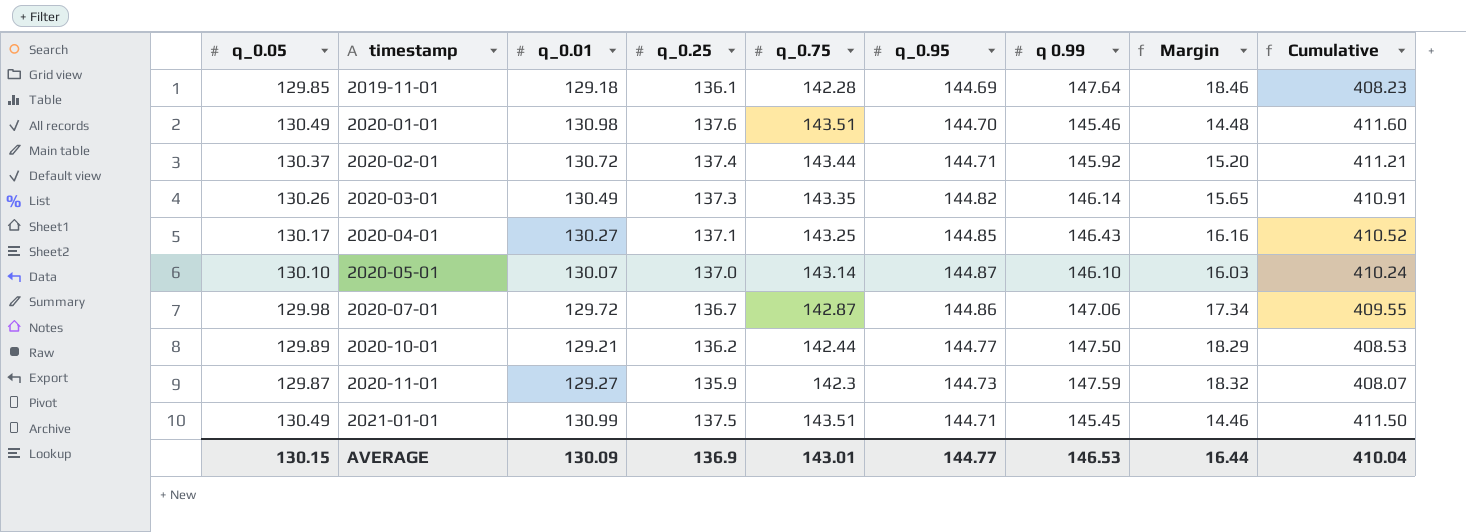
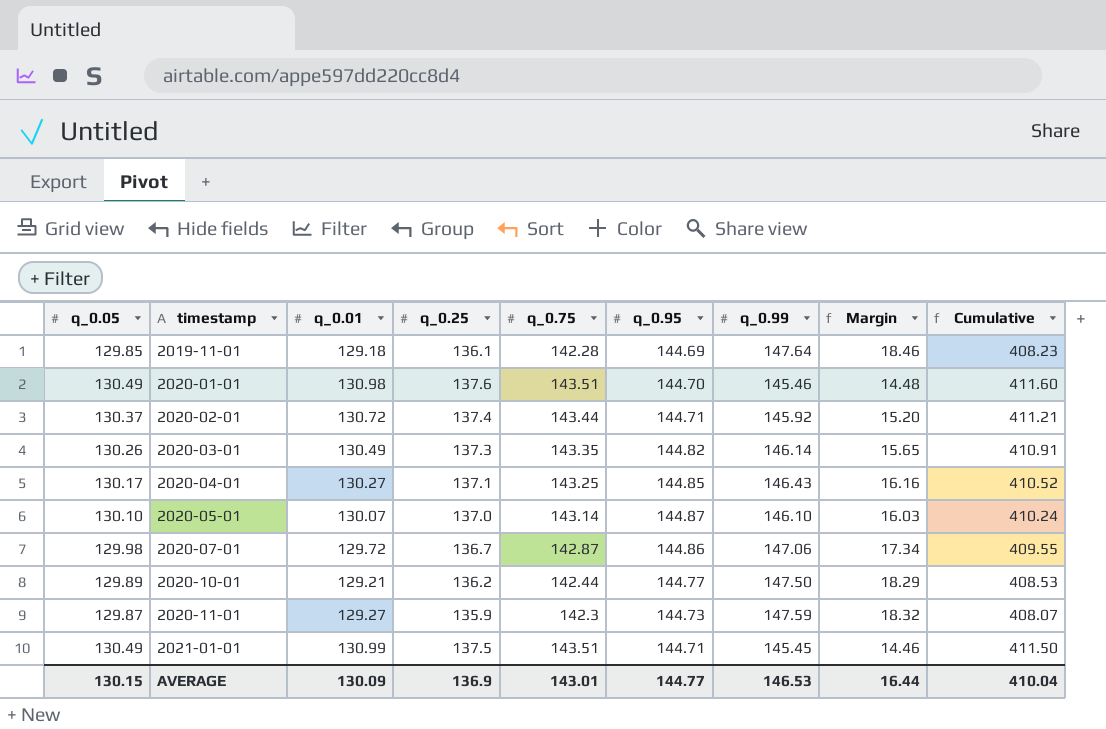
column name: q 0.99 -> q_0.99

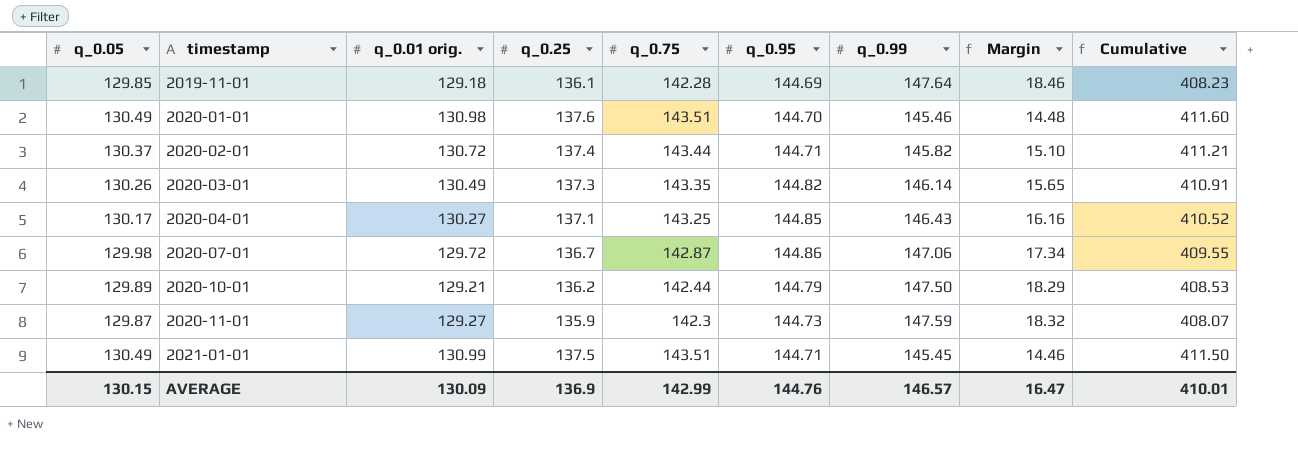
column name: q_0.01 -> q_0.01 orig.
row 2020-05-01: 130.10 | 130.07 | 137.0 | 143.14 | 144.87 | 146.10 | 16.03 | 410.24 -> none
2020-02-01 | q_0.99: 145.92 -> 145.82
2020-02-01 | Margin: 15.20 -> 15.10
2020-10-01 | q_0.95: 144.77 -> 144.79
AVERAGE | q_0.75: 143.01 -> 142.99
AVERAGE | q_0.95: 144.77 -> 144.76
AVERAGE | q_0.99: 146.53 -> 146.57
AVERAGE | Margin: 16.44 -> 16.47
AVERAGE | Cumulative: 410.04 -> 410.01

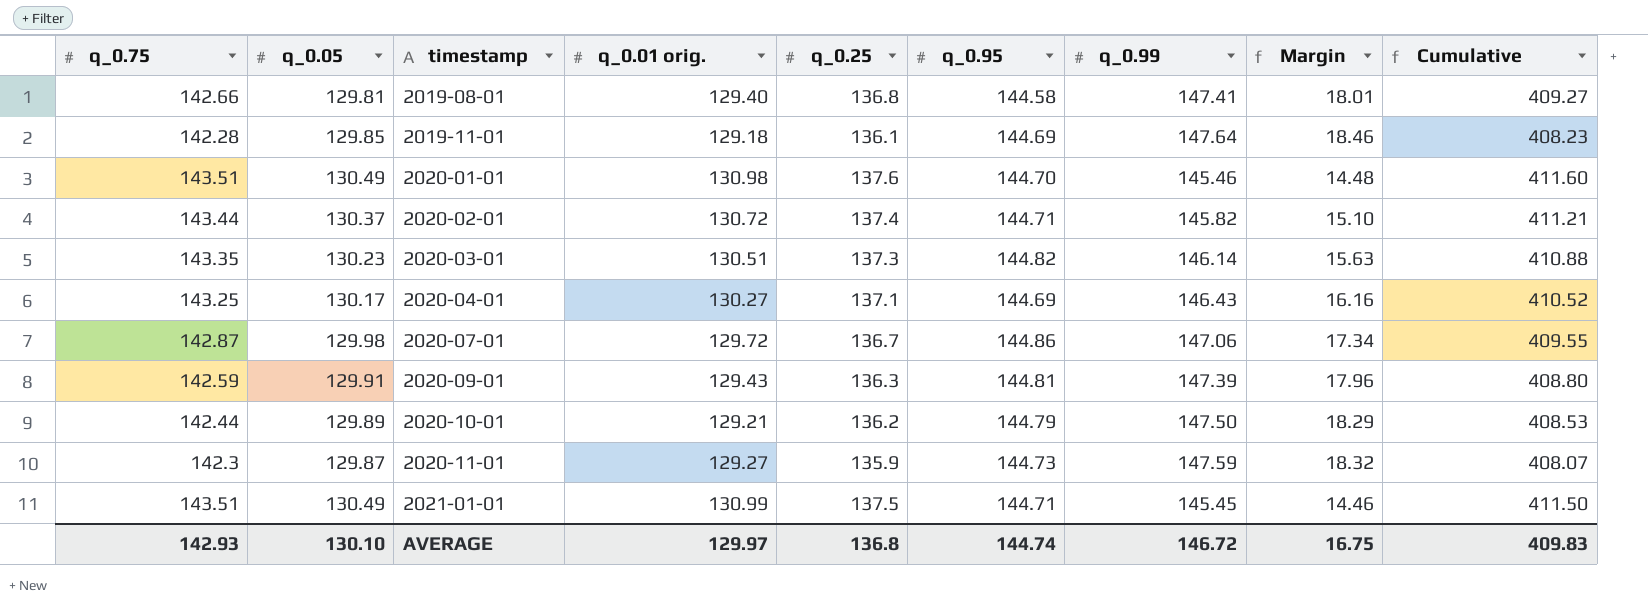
column q_0.75 | position: 5 -> 1
row 2019-08-01: none -> 142.66 | 129.81 | 129.40 | 136.8 | 144.58 | 147.41 | 18.01 | 409.27
2020-03-01 | q_0.05: 130.26 -> 130.23
2020-03-01 | q_0.01 orig.: 130.49 -> 130.51
2020-03-01 | Margin: 15.65 -> 15.63
2020-03-01 | Cumulative: 410.91 -> 410.88
2020-04-01 | q_0.95: 144.85 -> 144.69
row 2020-09-01: none -> 142.59 | 129.91 | 129.43 | 136.3 | 144.81 | 147.39 | 17.96 | 408.80
AVERAGE | q_0.75: 142.99 -> 142.93
AVERAGE | q_0.05: 130.15 -> 130.10
AVERAGE | q_0.01 orig.: 130.09 -> 129.97
AVERAGE | q_0.25: 136.9 -> 136.8
AVERAGE | q_0.95: 144.76 -> 144.74
AVERAGE | q_0.99: 146.57 -> 146.72
AVERAGE | Margin: 16.47 -> 16.75
AVERAGE | Cumulative: 410.01 -> 409.83

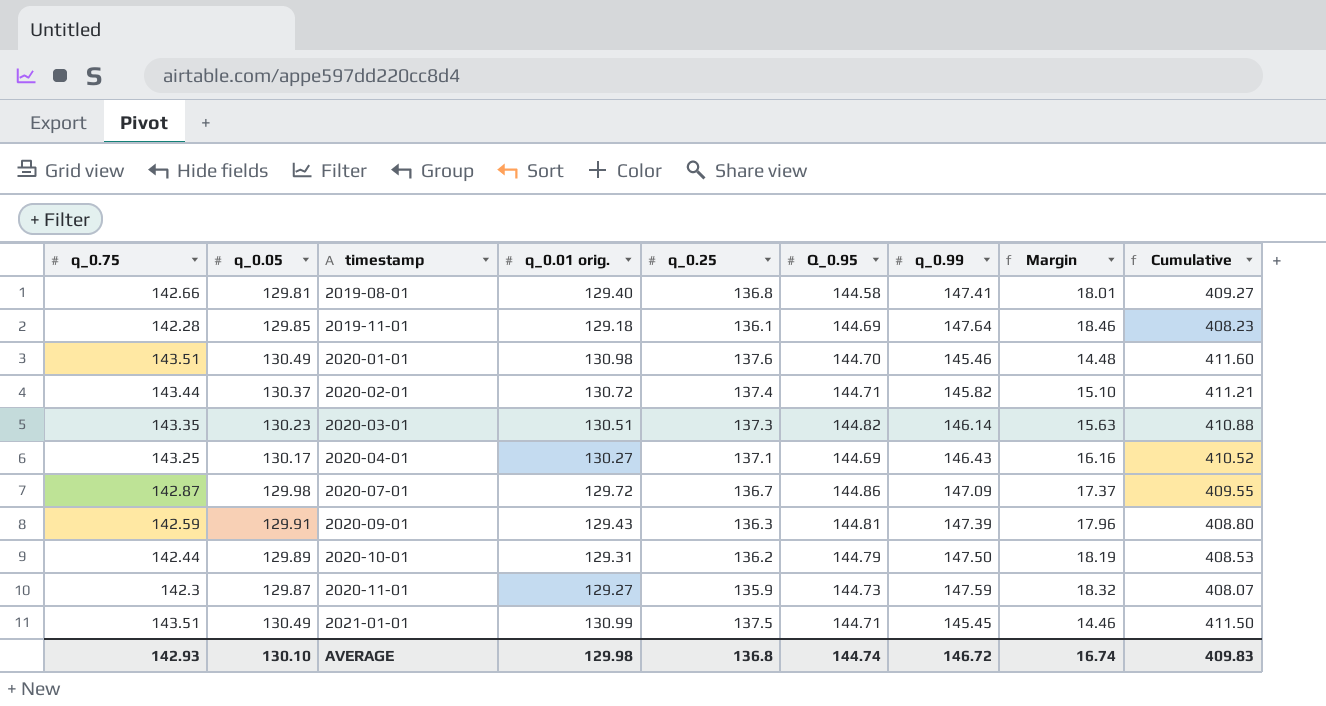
column name: q_0.95 -> Q_0.95
2020-07-01 | q_0.99: 147.06 -> 147.09
2020-07-01 | Margin: 17.34 -> 17.37
2020-10-01 | q_0.01 orig.: 129.21 -> 129.31
2020-10-01 | Margin: 18.29 -> 18.19
AVERAGE | q_0.01 orig.: 129.97 -> 129.98
AVERAGE | Margin: 16.75 -> 16.74

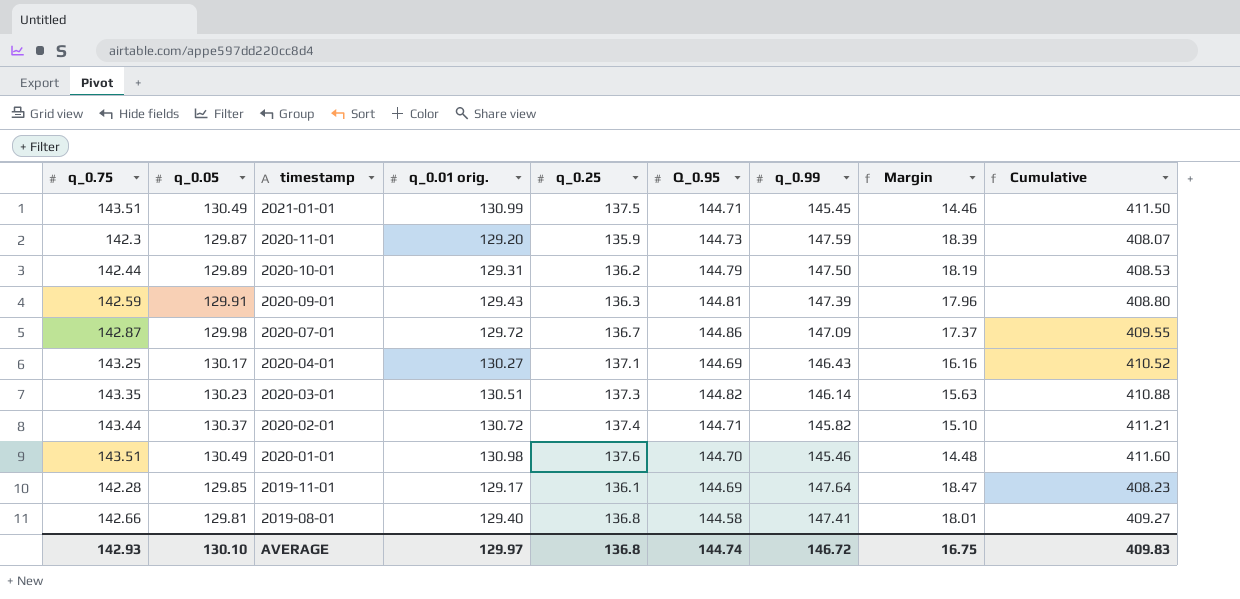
row order: timestamp ascending -> timestamp descending
2020-11-01 | q_0.01 orig.: 129.27 -> 129.20
2020-11-01 | Margin: 18.32 -> 18.39
2019-11-01 | q_0.01 orig.: 129.18 -> 129.17
2019-11-01 | Margin: 18.46 -> 18.47
AVERAGE | q_0.01 orig.: 129.98 -> 129.97
AVERAGE | Margin: 16.74 -> 16.75

